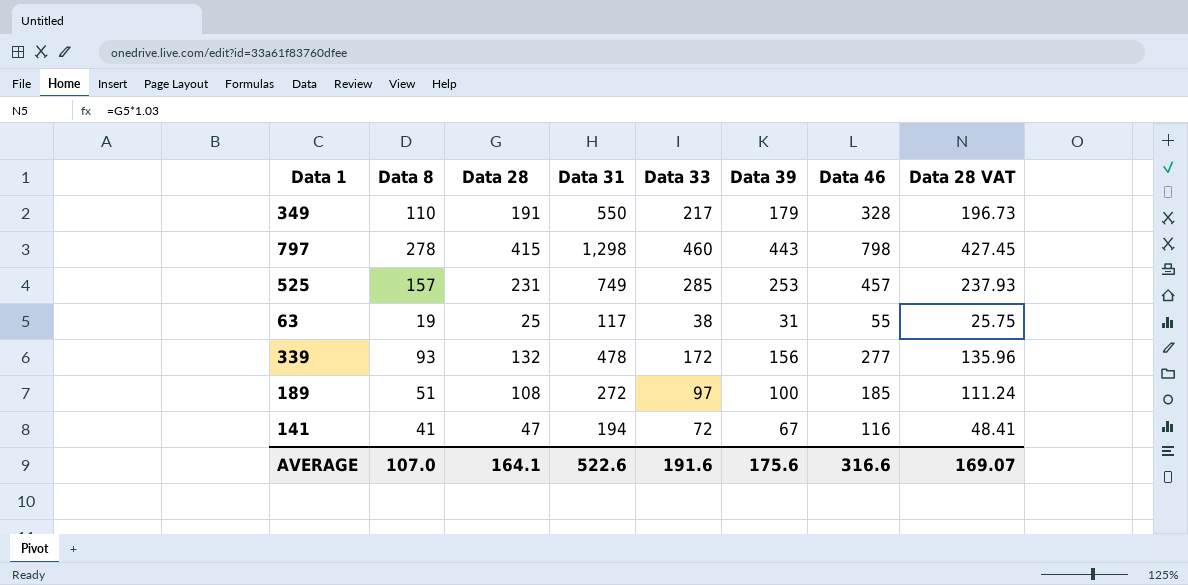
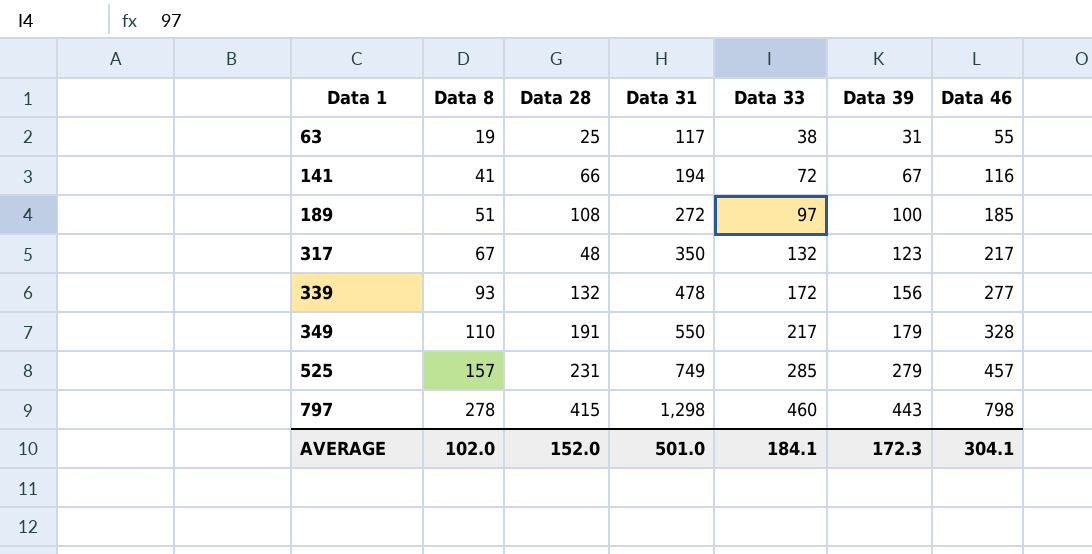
row order: none -> Data 1 ascending
column Data 28 VAT | formula: [Data 28] * 1.03 -> none
141 | Data 28: 47 -> 66
row 317: none -> 67 | 48 | 350 | 132 | 123 | 217
525 | Data 39: 253 -> 279
AVERAGE | Data 8: 107.0 -> 102.0
AVERAGE | Data 28: 164.1 -> 152.0
AVERAGE | Data 31: 522.6 -> 501.0
AVERAGE | Data 33: 191.6 -> 184.1
AVERAGE | Data 39: 175.6 -> 172.3
AVERAGE | Data 46: 316.6 -> 304.1

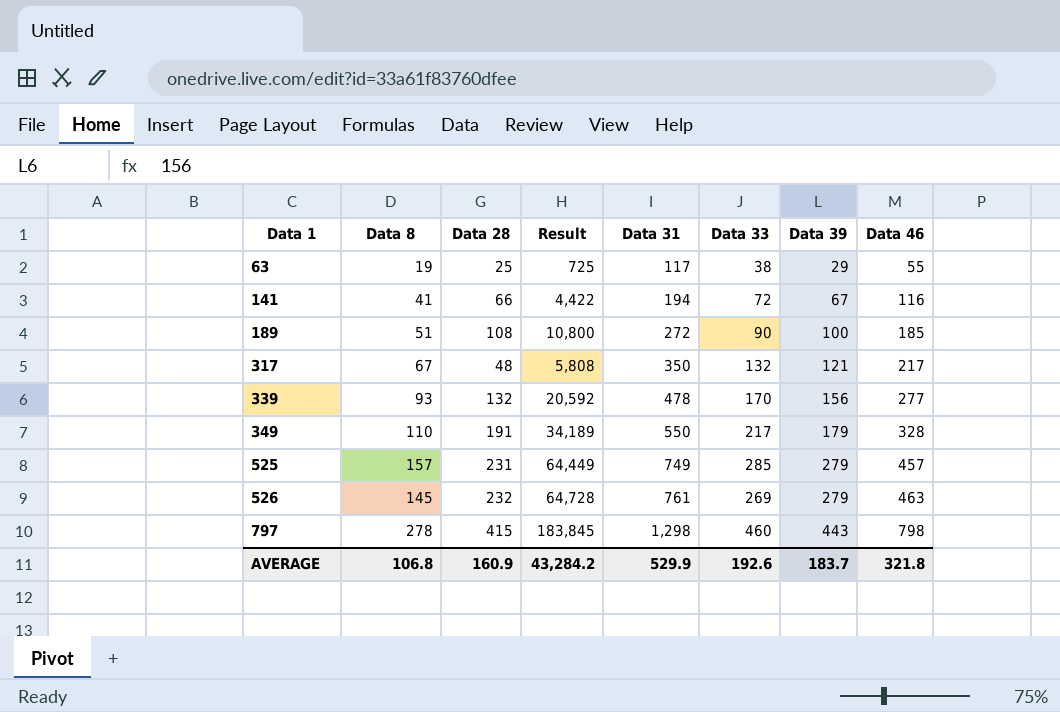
column Result | formula: none -> [Data 28] * [Data 39]
63 | Data 39: 31 -> 29
189 | Data 33: 97 -> 90
317 | Data 39: 123 -> 121
339 | Data 33: 172 -> 170
row 526: none -> 145 | 232 | 64,728 | 761 | 269 | 279 | 463
AVERAGE | Data 8: 102.0 -> 106.8
AVERAGE | Data 28: 152.0 -> 160.9
AVERAGE | Data 31: 501.0 -> 529.9
AVERAGE | Data 33: 184.1 -> 192.6
AVERAGE | Data 39: 172.3 -> 183.7
AVERAGE | Data 46: 304.1 -> 321.8

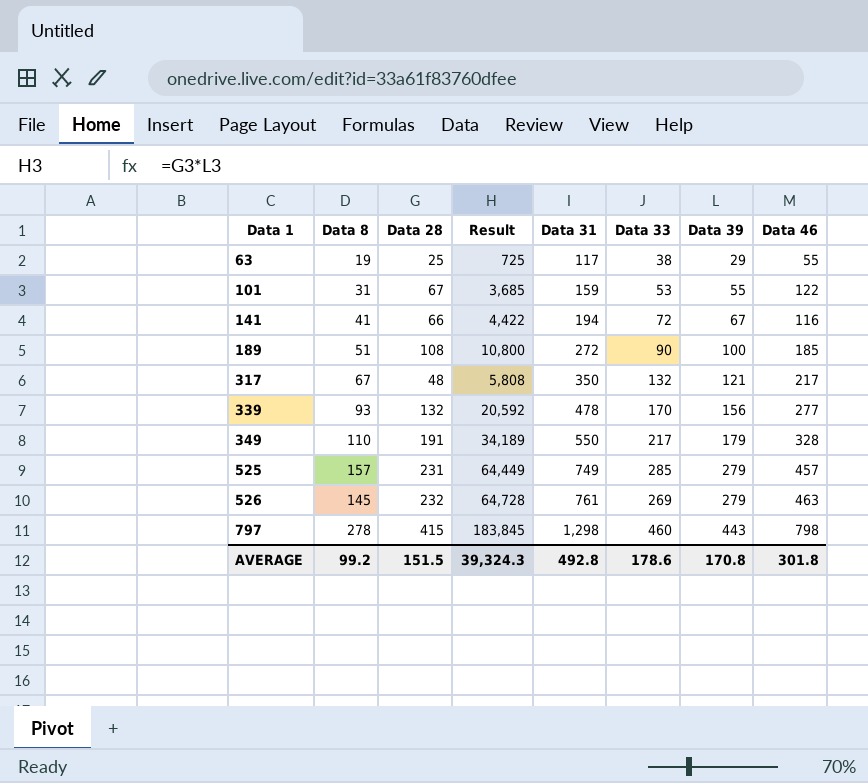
row 101: none -> 31 | 67 | 3,685 | 159 | 53 | 55 | 122
AVERAGE | Data 8: 106.8 -> 99.2
AVERAGE | Data 28: 160.9 -> 151.5
AVERAGE | Result: 43,284.2 -> 39,324.3
AVERAGE | Data 31: 529.9 -> 492.8
AVERAGE | Data 33: 192.6 -> 178.6
AVERAGE | Data 39: 183.7 -> 170.8
AVERAGE | Data 46: 321.8 -> 301.8

